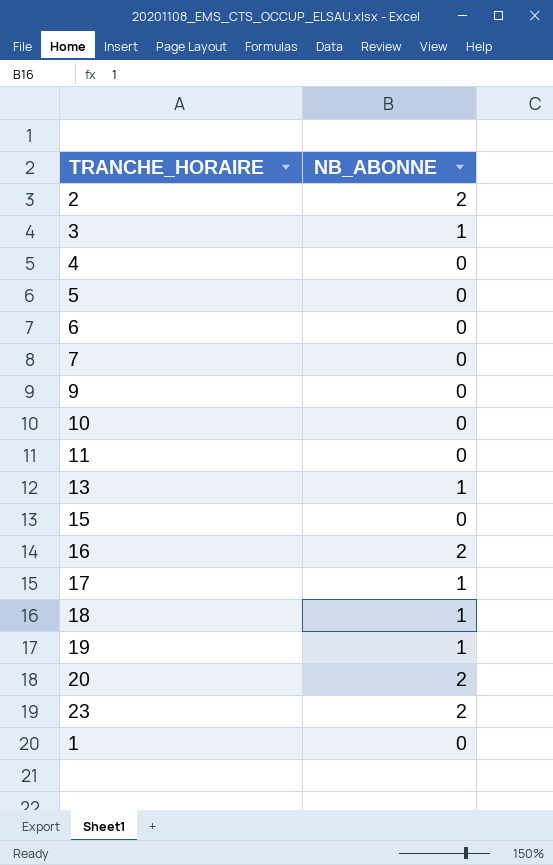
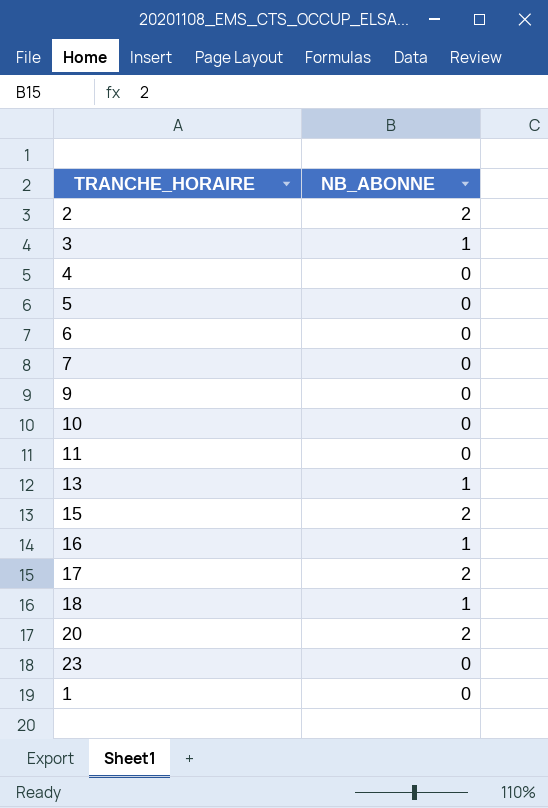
row 19: 1 -> none
15 | NB_ABONNE: 0 -> 2
16 | NB_ABONNE: 2 -> 1
17 | NB_ABONNE: 1 -> 2
23 | NB_ABONNE: 2 -> 0

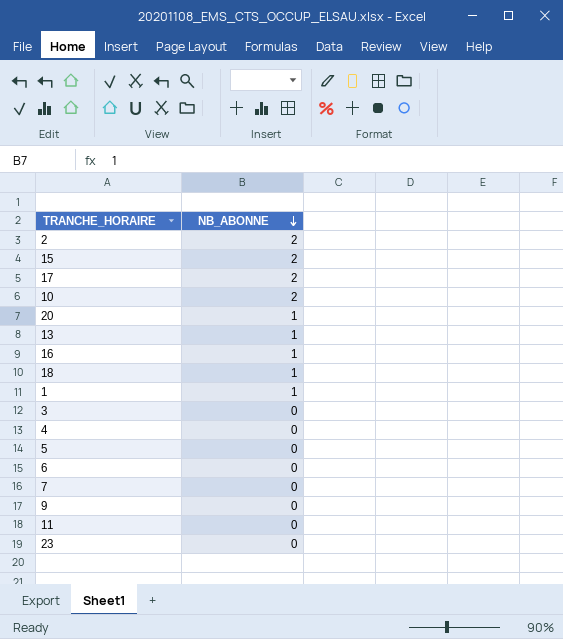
row order: none -> NB_ABONNE descending
10 | NB_ABONNE: 0 -> 2
20 | NB_ABONNE: 2 -> 1
1 | NB_ABONNE: 0 -> 1
3 | NB_ABONNE: 1 -> 0

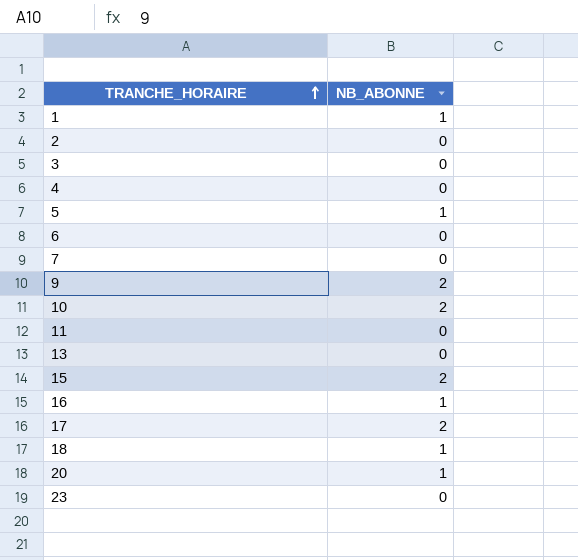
row order: NB_ABONNE descending -> TRANCHE_HORAIRE ascending
2 | NB_ABONNE: 2 -> 0
5 | NB_ABONNE: 0 -> 1
9 | NB_ABONNE: 0 -> 2
13 | NB_ABONNE: 1 -> 0

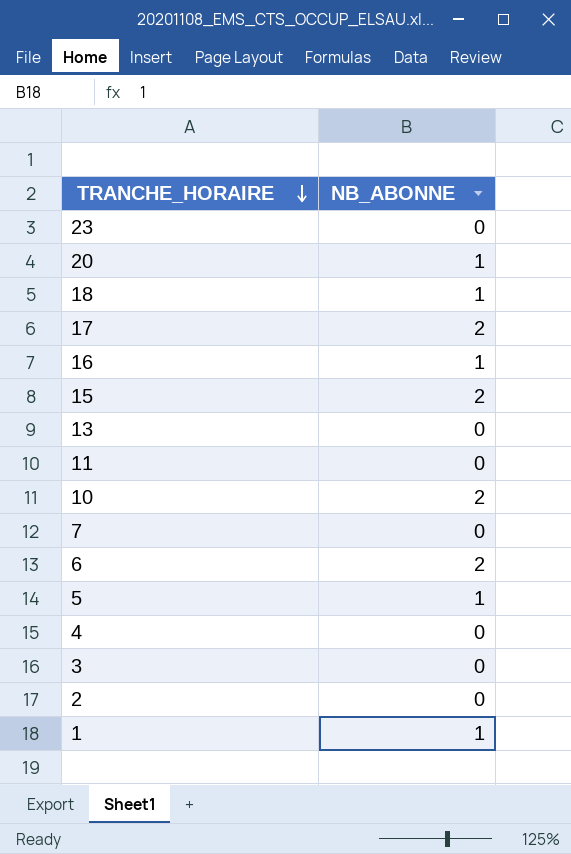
row order: TRANCHE_HORAIRE ascending -> TRANCHE_HORAIRE descending
row 9: 2 -> none
6 | NB_ABONNE: 0 -> 2

